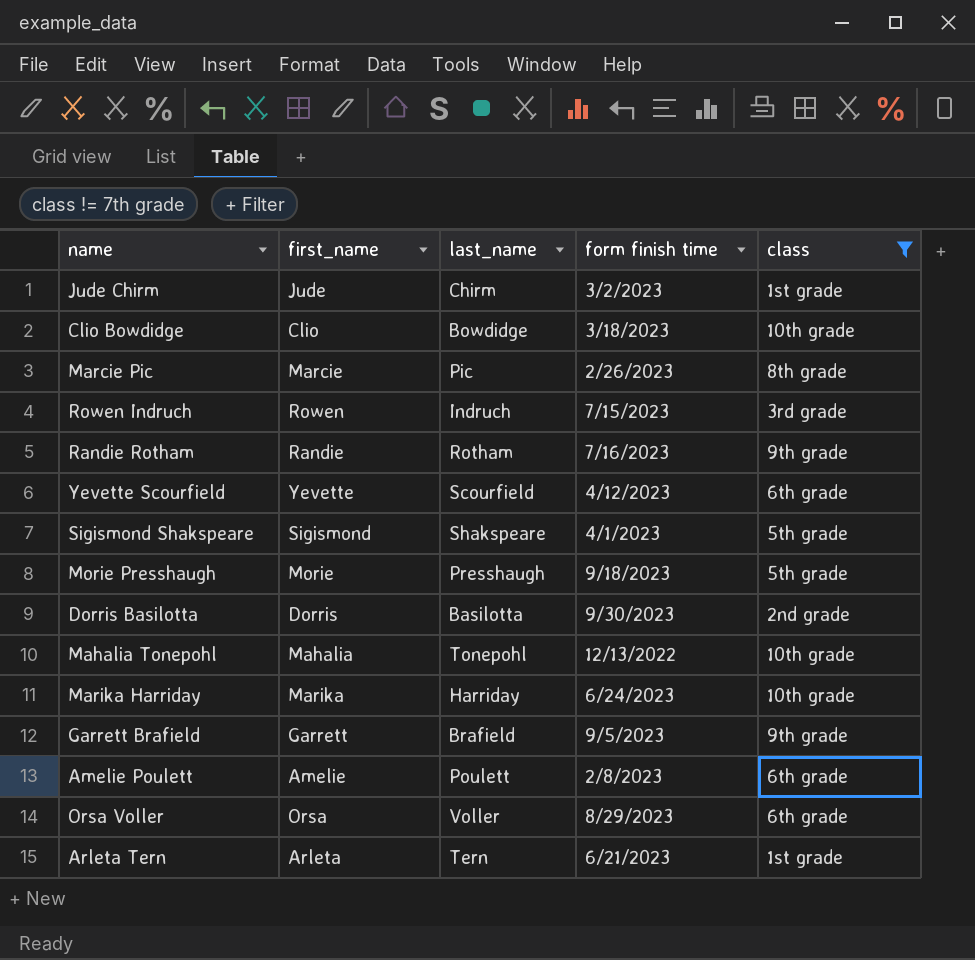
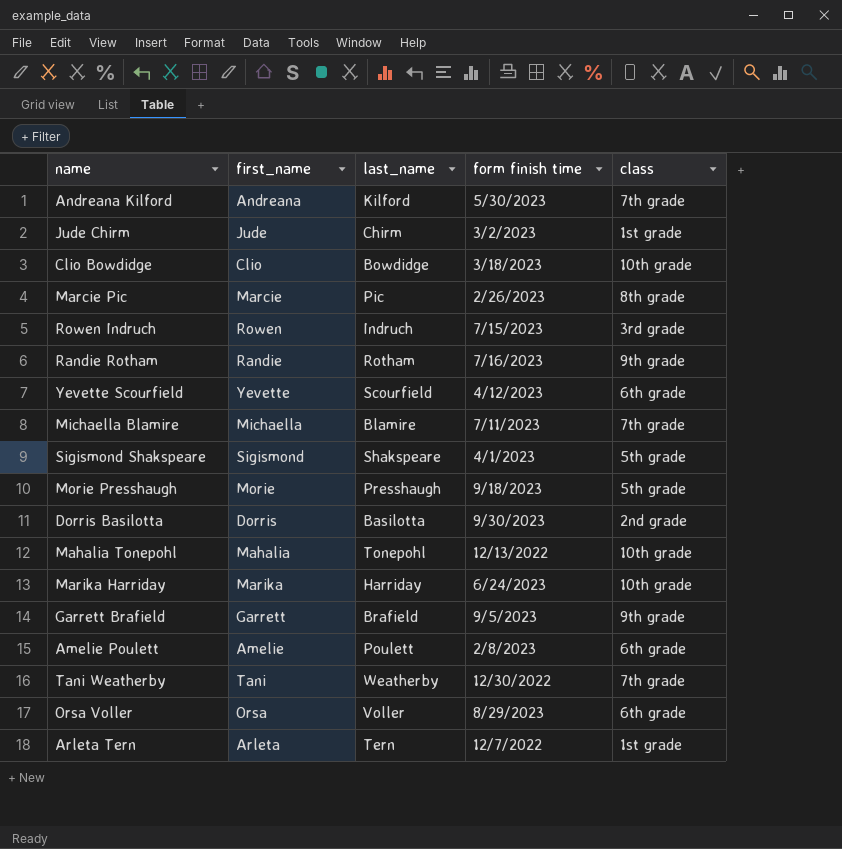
filter: class != 7th grade -> none
Arleta Tern | form finish time: 6/21/2023 -> 12/7/2022

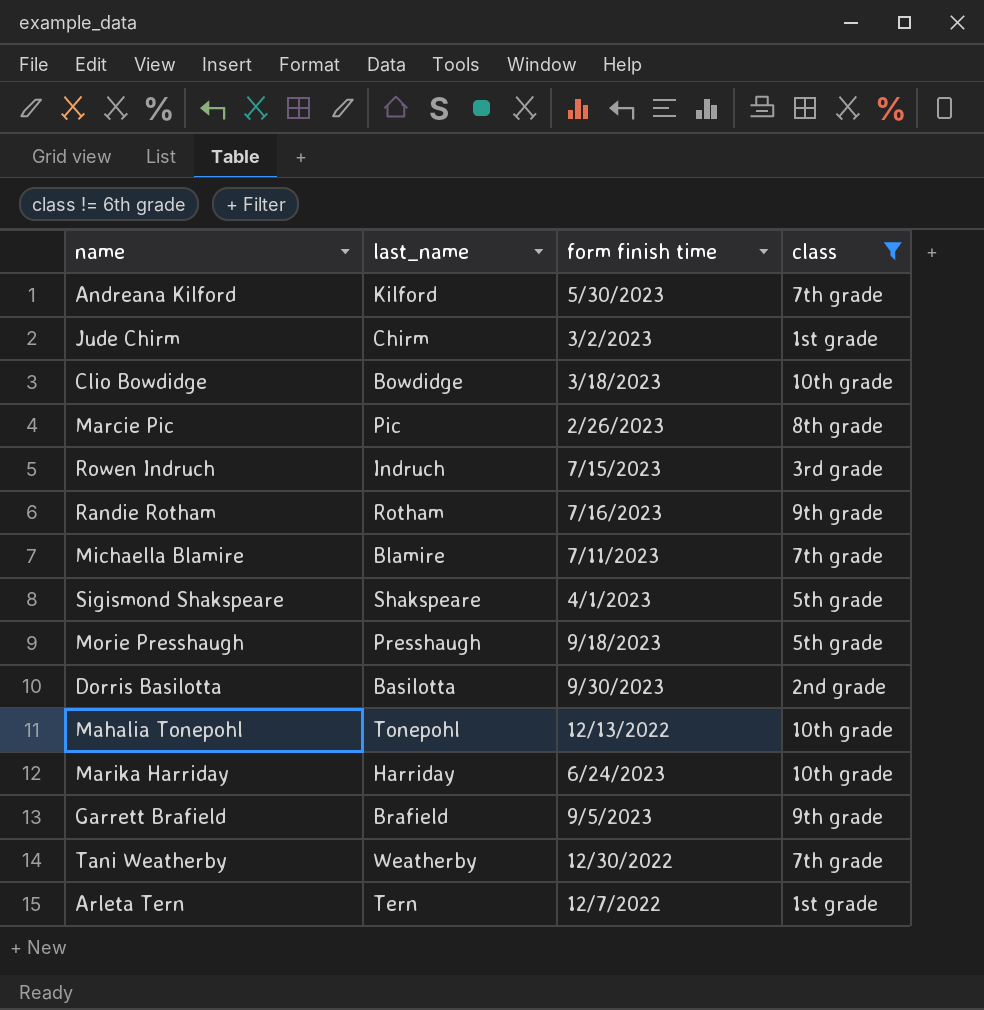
filter: none -> class != 6th grade
column first_name | position: 2 -> none

